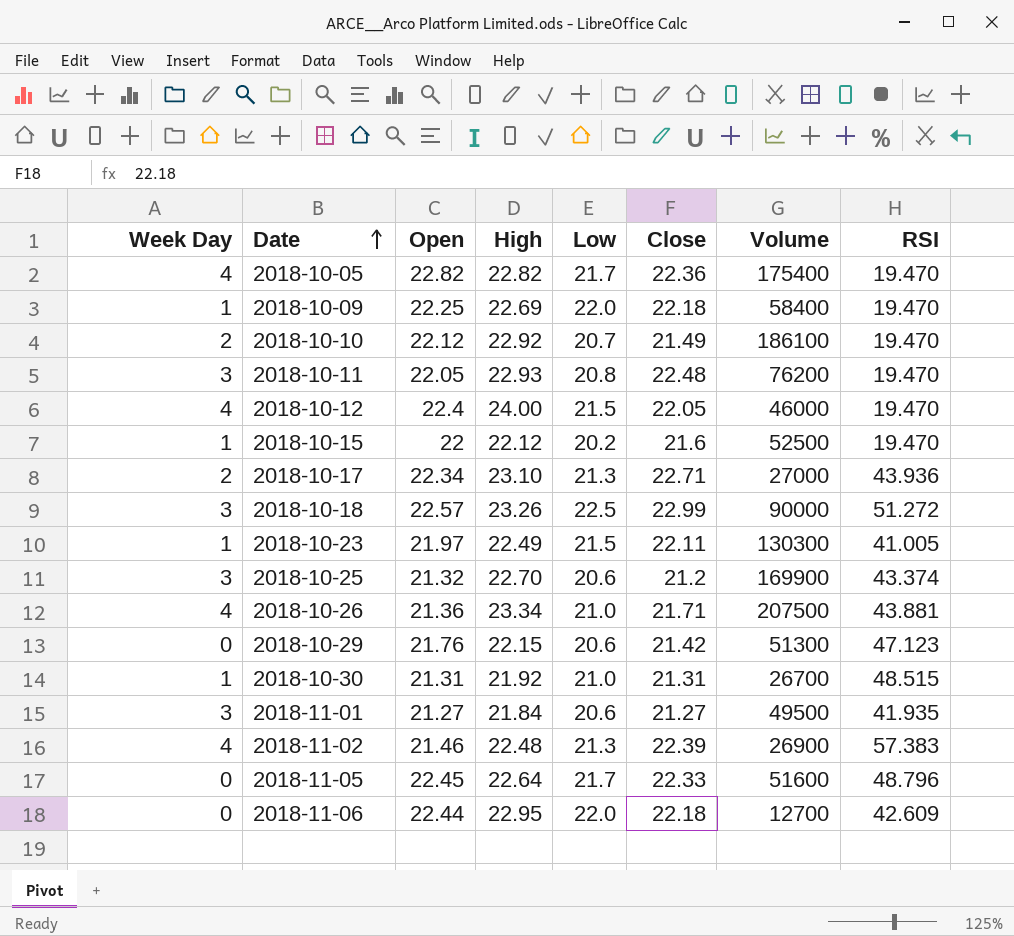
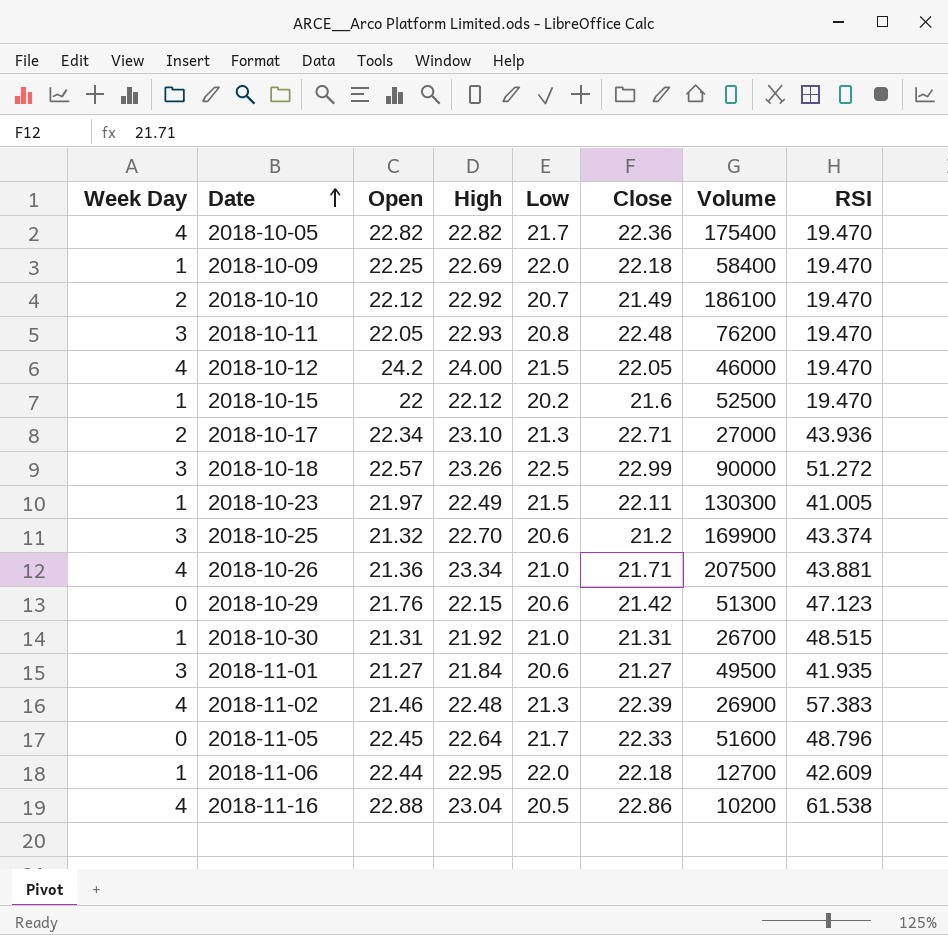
2018-10-12 | Open: 22.4 -> 24.2
2018-11-06 | Week Day: 0 -> 1
row 2018-11-16: none -> 4 | 22.88 | 23.04 | 20.5 | 22.86 | 10200 | 61.538

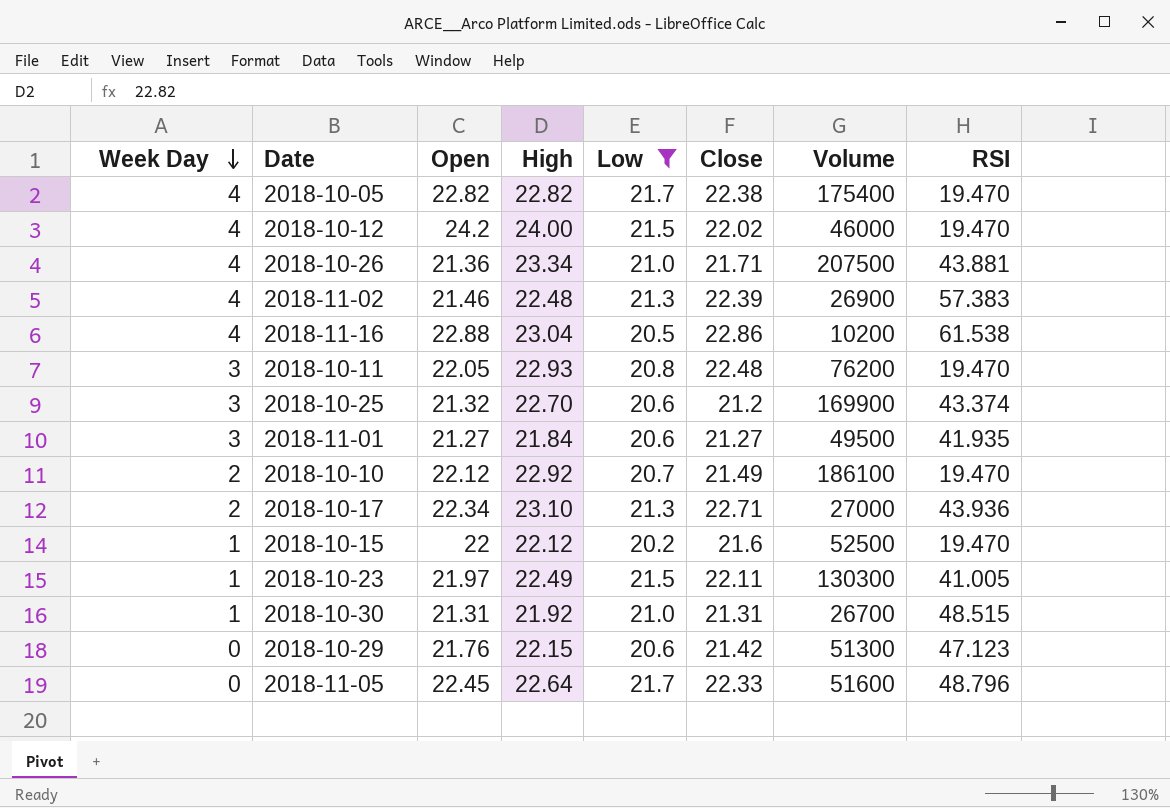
filter: none -> Low <= 21.7
row order: Date ascending -> Week Day descending
2018-10-05 | Close: 22.36 -> 22.38
2018-10-12 | Close: 22.05 -> 22.02

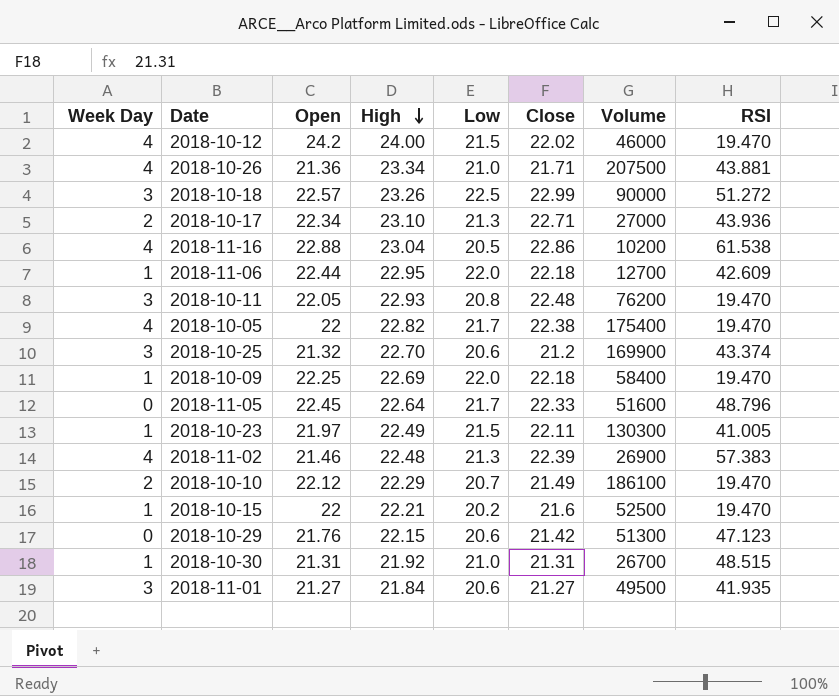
filter: Low <= 21.7 -> none
row order: Week Day descending -> High descending
2018-10-05 | Open: 22.82 -> 22
2018-10-10 | High: 22.92 -> 22.29
2018-10-15 | High: 22.12 -> 22.21

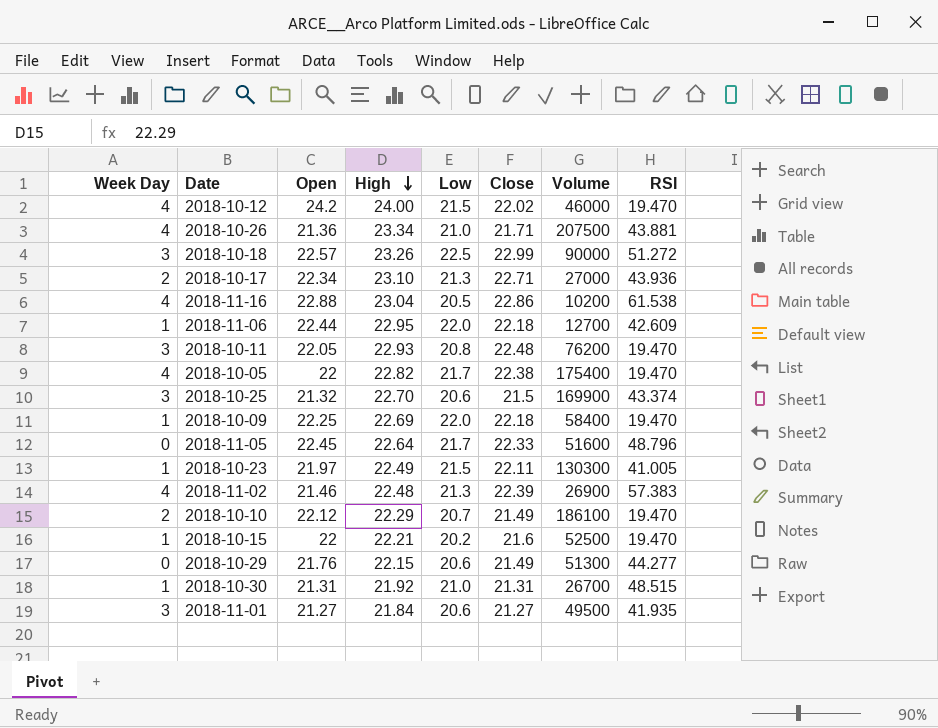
2018-10-25 | Close: 21.2 -> 21.5
2018-10-29 | Close: 21.42 -> 21.49
2018-10-29 | RSI: 47.123 -> 44.277

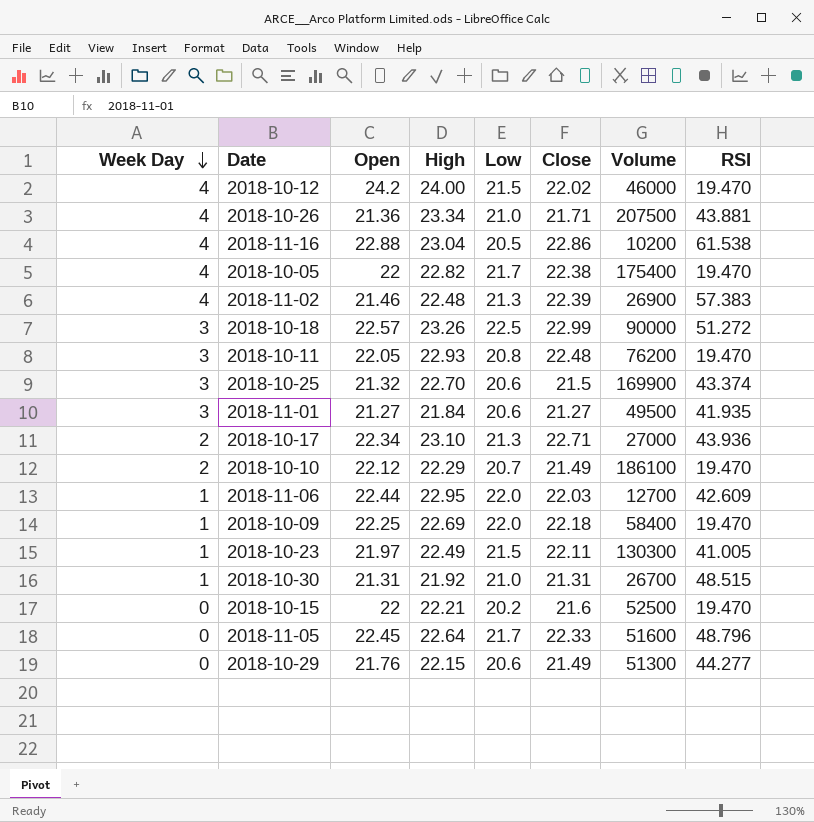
row order: High descending -> Week Day descending
2018-11-06 | Close: 22.18 -> 22.03
2018-10-15 | Week Day: 1 -> 0

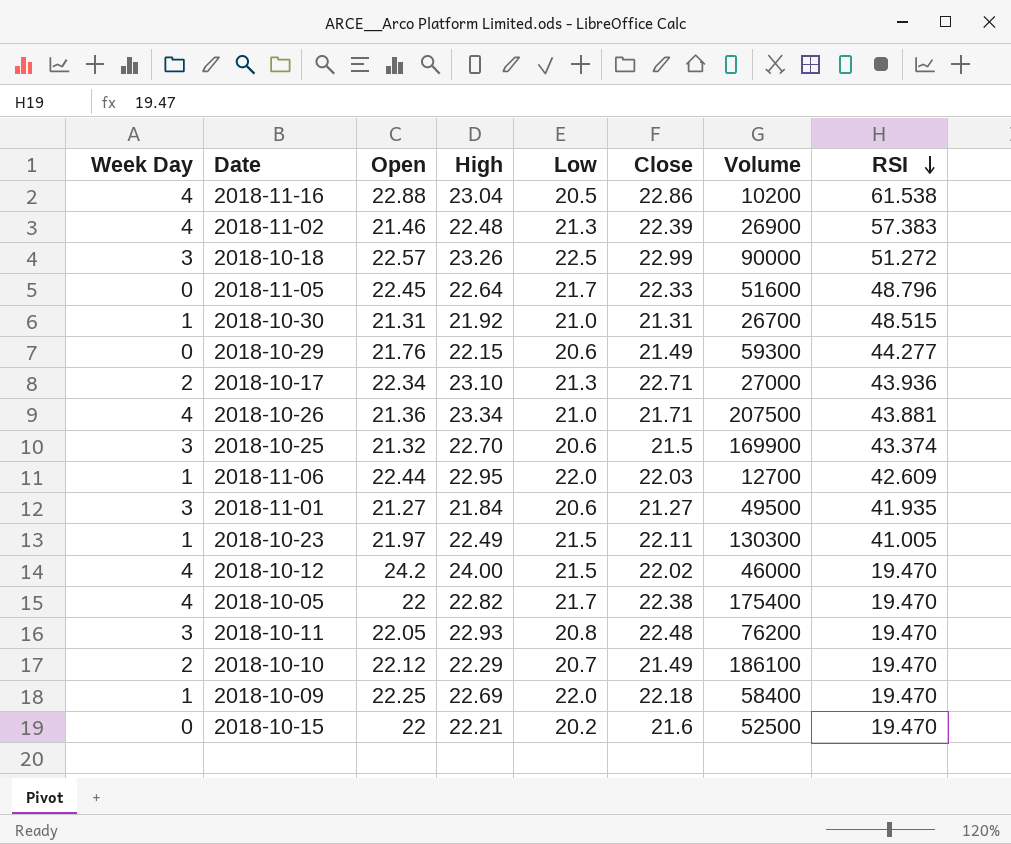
row order: Week Day descending -> RSI descending
2018-10-29 | Volume: 51300 -> 59300

